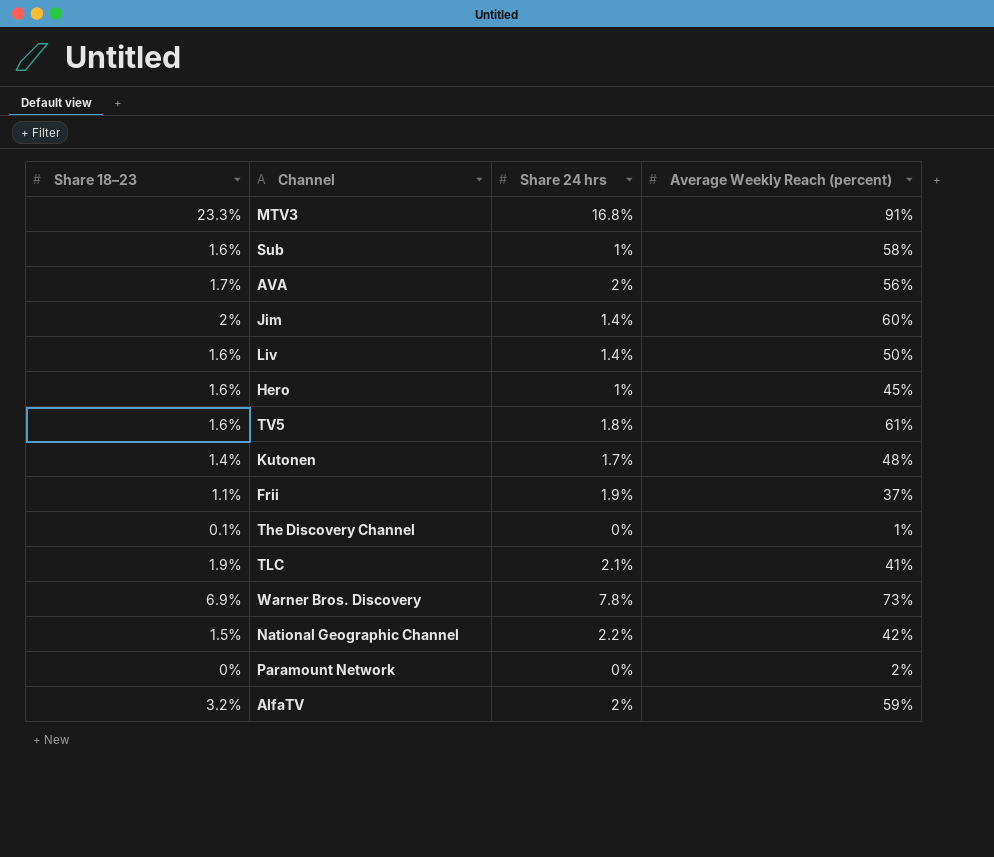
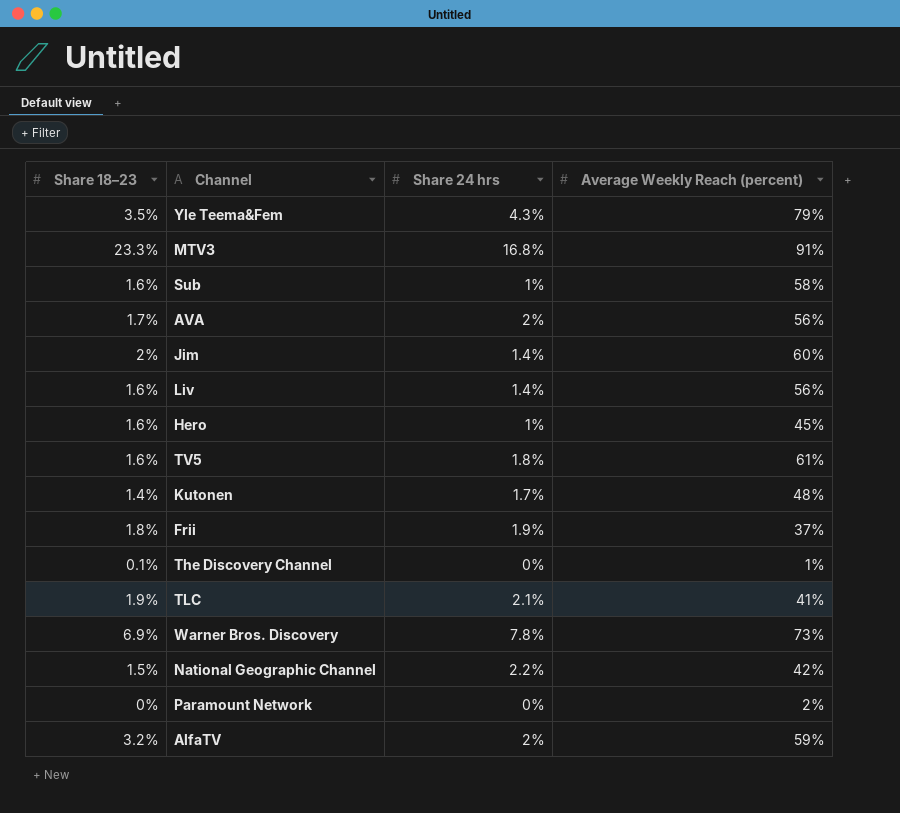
row Yle Teema&Fem: none -> 3.5% | 4.3% | 79%
Liv | Average Weekly Reach (percent): 50% -> 56%
Frii | Share 18–23: 1.1% -> 1.8%

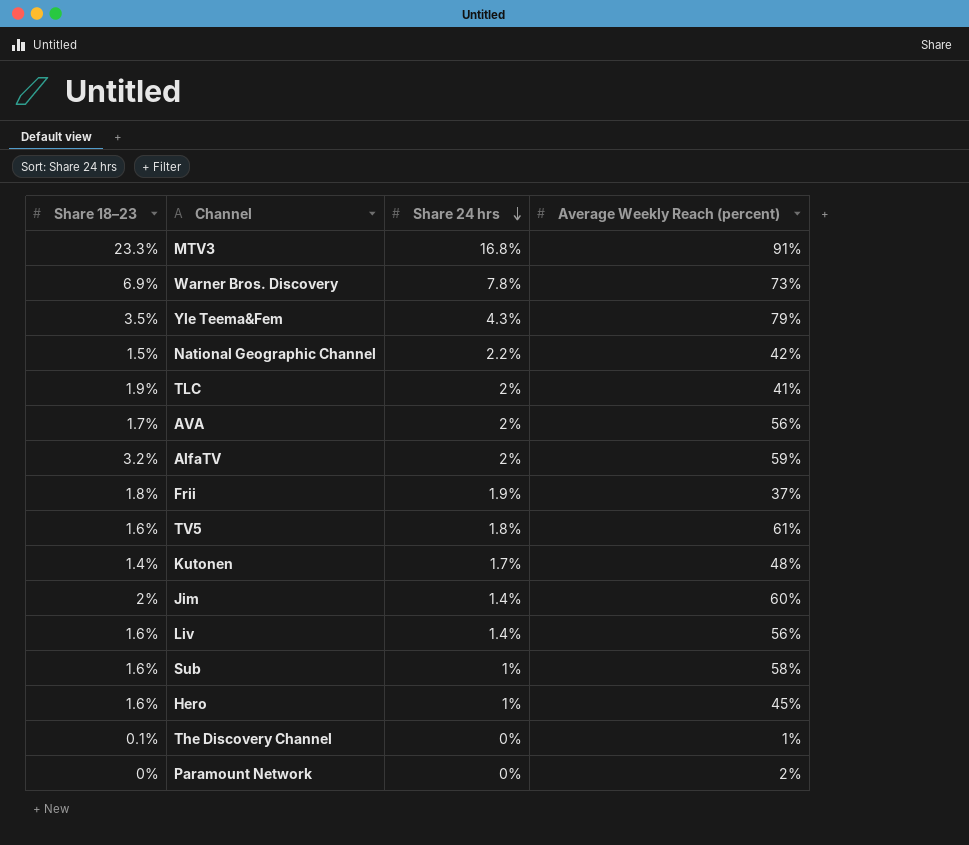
row order: none -> Share 24 hrs descending
TLC | Share 24 hrs: 2.1% -> 2%

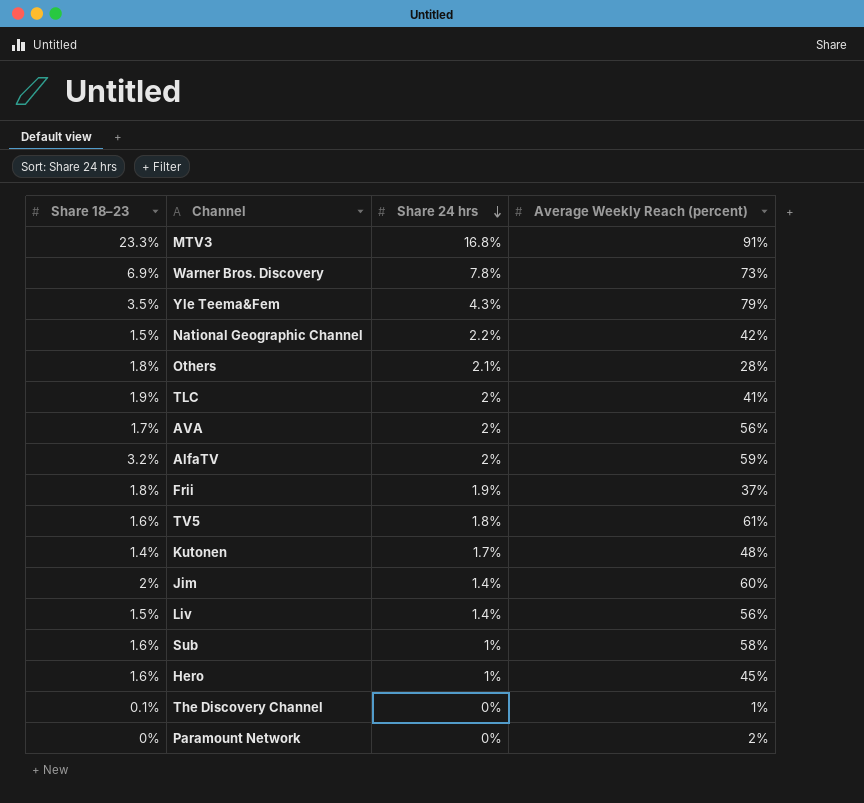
row Others: none -> 1.8% | 2.1% | 28%
Liv | Share 18–23: 1.6% -> 1.5%

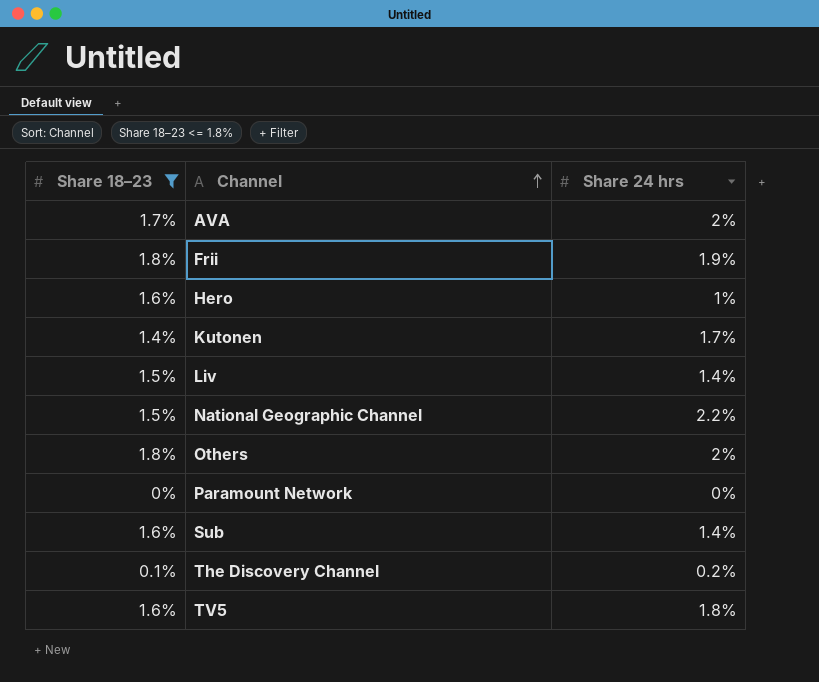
filter: none -> Share 18–23 <= 1.8%
row order: Share 24 hrs descending -> Channel ascending
column Average Weekly Reach (percent) | position: 4 -> none
Others | Share 24 hrs: 2.1% -> 2%
Sub | Share 24 hrs: 1% -> 1.4%
The Discovery Channel | Share 24 hrs: 0% -> 0.2%

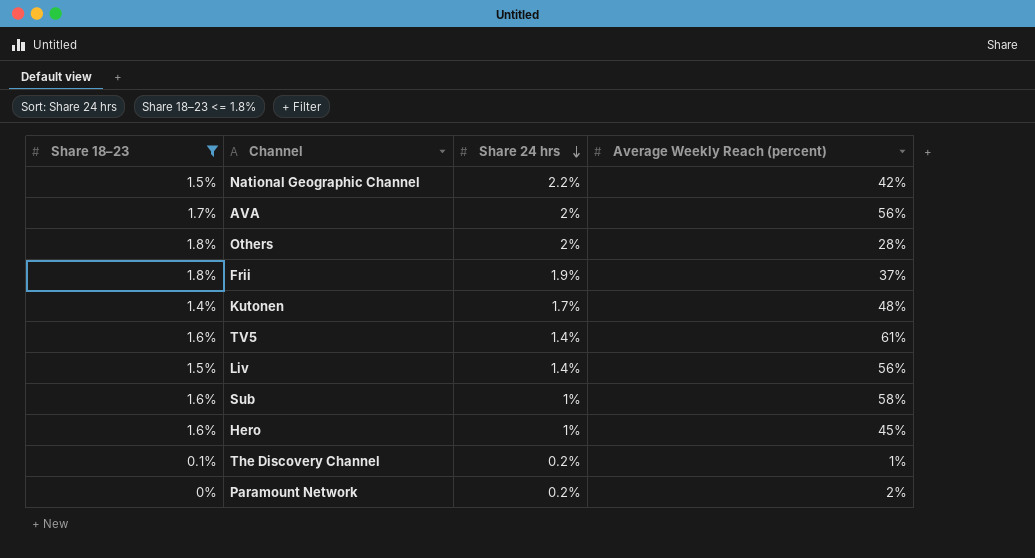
row order: Channel ascending -> Share 24 hrs descending
column Average Weekly Reach (percent) | position: none -> 4
TV5 | Share 24 hrs: 1.8% -> 1.4%
Sub | Share 24 hrs: 1.4% -> 1%
Paramount Network | Share 24 hrs: 0% -> 0.2%

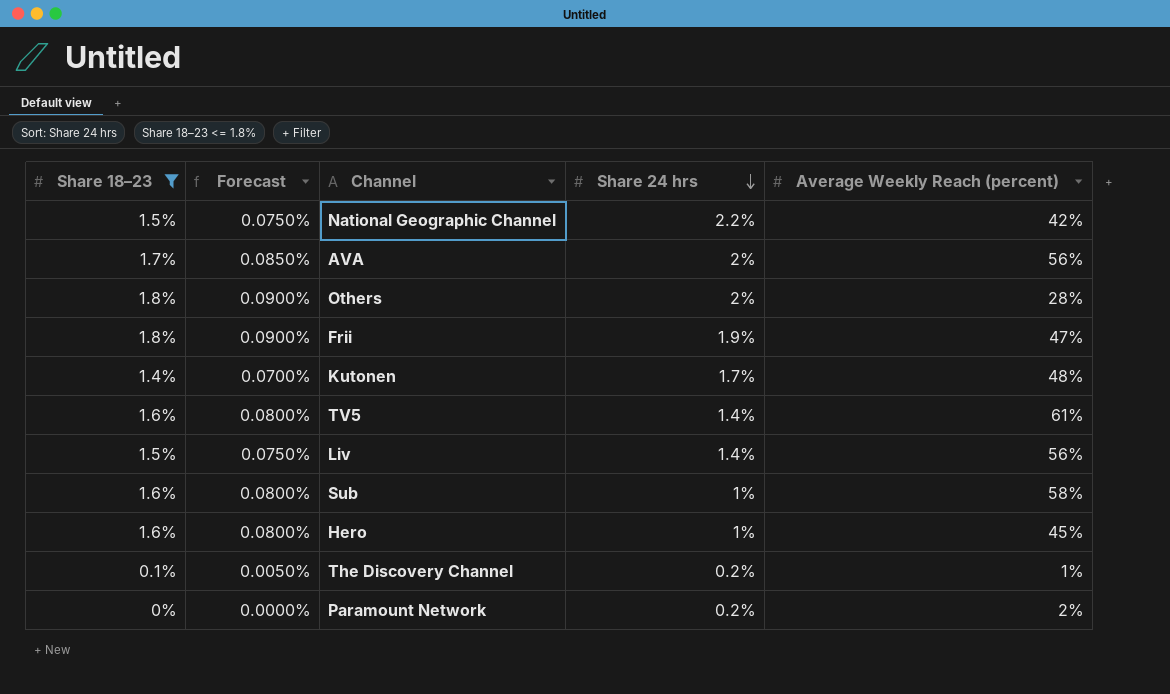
column Forecast | formula: none -> [Share 18–23] * 0.05
Frii | Average Weekly Reach (percent): 37% -> 47%

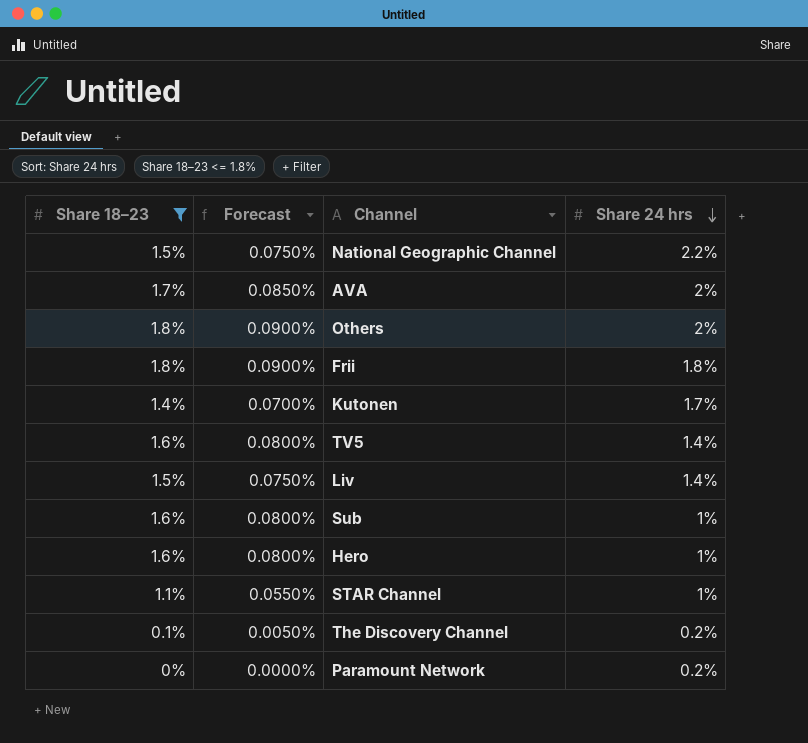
column Average Weekly Reach (percent) | position: 5 -> none
Frii | Share 24 hrs: 1.9% -> 1.8%
row STAR Channel: none -> 1.1% | 0.0550% | 1%

